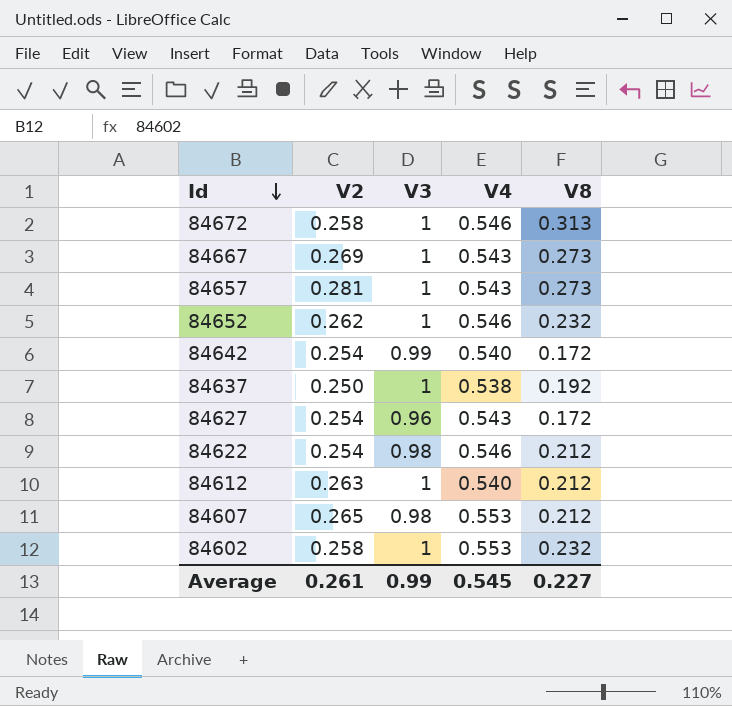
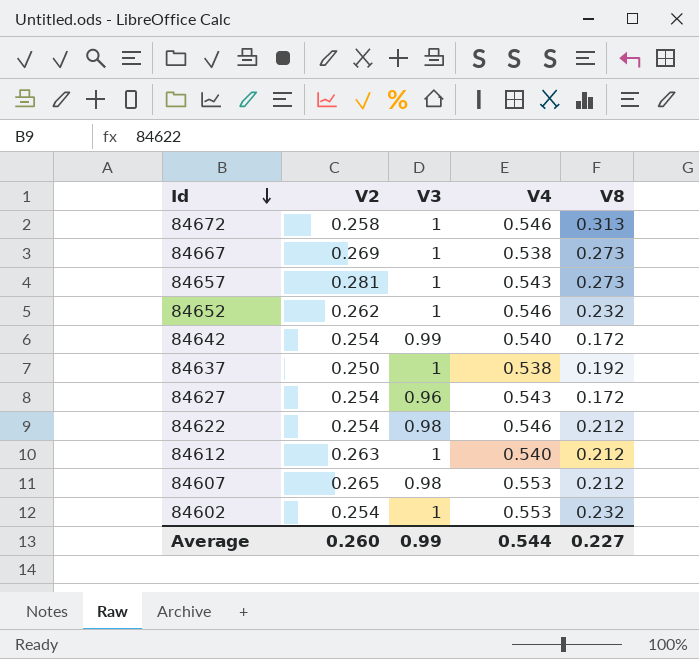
84667 | V4: 0.543 -> 0.538
84602 | V2: 0.258 -> 0.254
Average | V2: 0.261 -> 0.260
Average | V4: 0.545 -> 0.544

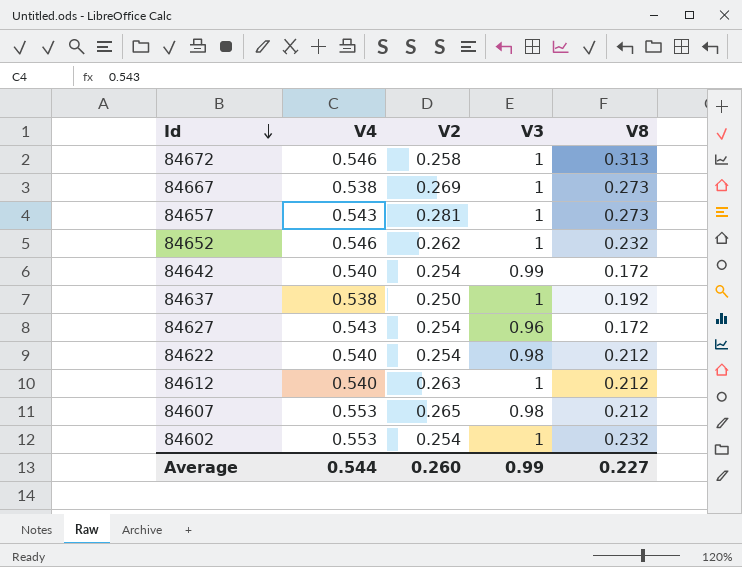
column V4 | position: 4 -> 2
84622 | V4: 0.546 -> 0.540

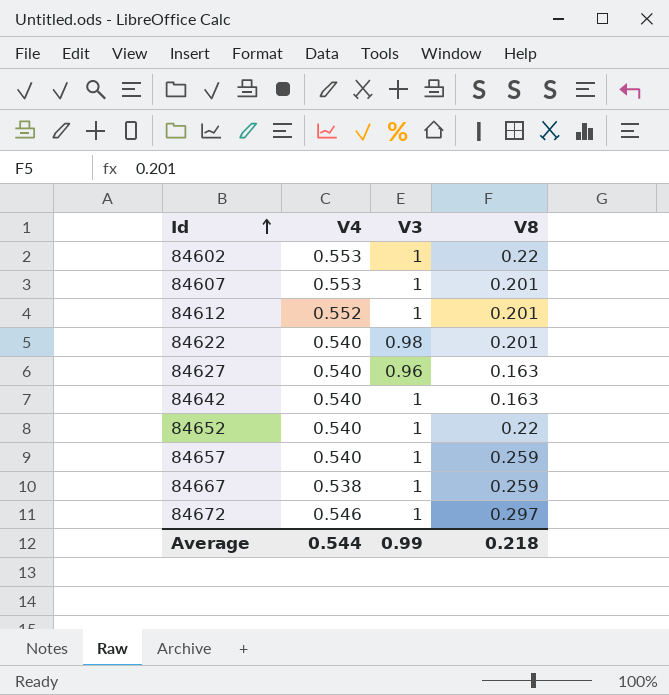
row order: Id descending -> Id ascending
column V2 | position: 3 -> none
row 84637: 0.538 | 0.250 | 1 | 0.192 -> none
84602 | V8: 0.232 -> 0.22
84607 | V3: 0.98 -> 1
84607 | V8: 0.212 -> 0.201
84612 | V4: 0.540 -> 0.552
84612 | V8: 0.212 -> 0.201
84622 | V8: 0.212 -> 0.201
84627 | V4: 0.543 -> 0.540
84627 | V8: 0.172 -> 0.163
84642 | V3: 0.99 -> 1
84642 | V8: 0.172 -> 0.163
84652 | V4: 0.546 -> 0.540
84652 | V8: 0.232 -> 0.22
84657 | V4: 0.543 -> 0.540
84657 | V8: 0.273 -> 0.259
84667 | V8: 0.273 -> 0.259
84672 | V8: 0.313 -> 0.297
Average | V8: 0.227 -> 0.218

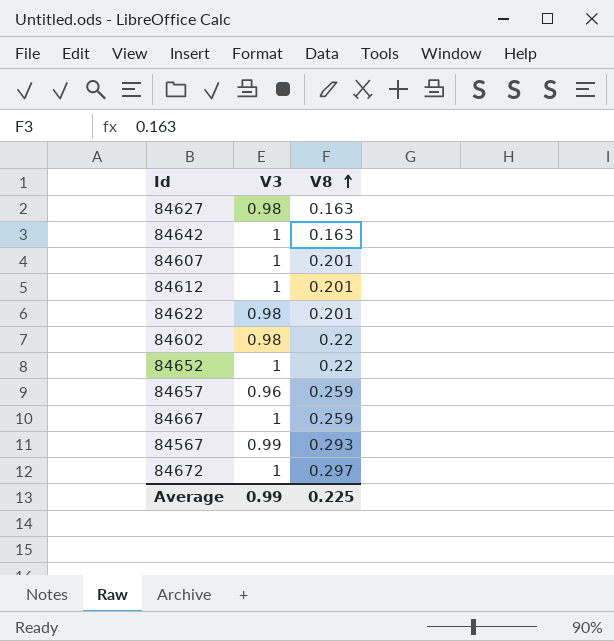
row order: Id ascending -> V8 ascending
column V4 | position: 2 -> none
84627 | V3: 0.96 -> 0.98
84602 | V3: 1 -> 0.98
84657 | V3: 1 -> 0.96
row 84567: none -> 0.99 | 0.293
Average | V8: 0.218 -> 0.225

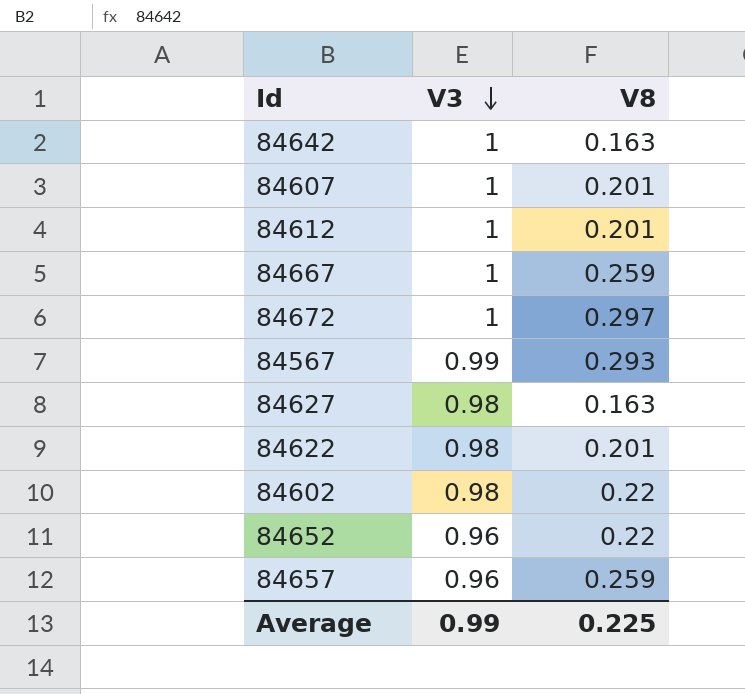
row order: V8 ascending -> V3 descending
84652 | V3: 1 -> 0.96

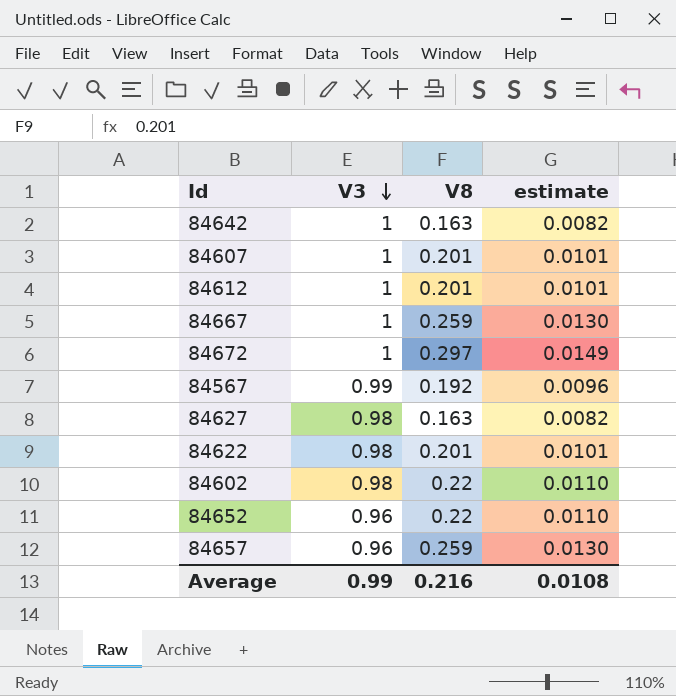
column estimate | formula: none -> [V8] * 0.05
84567 | V8: 0.293 -> 0.192
Average | V8: 0.225 -> 0.216

